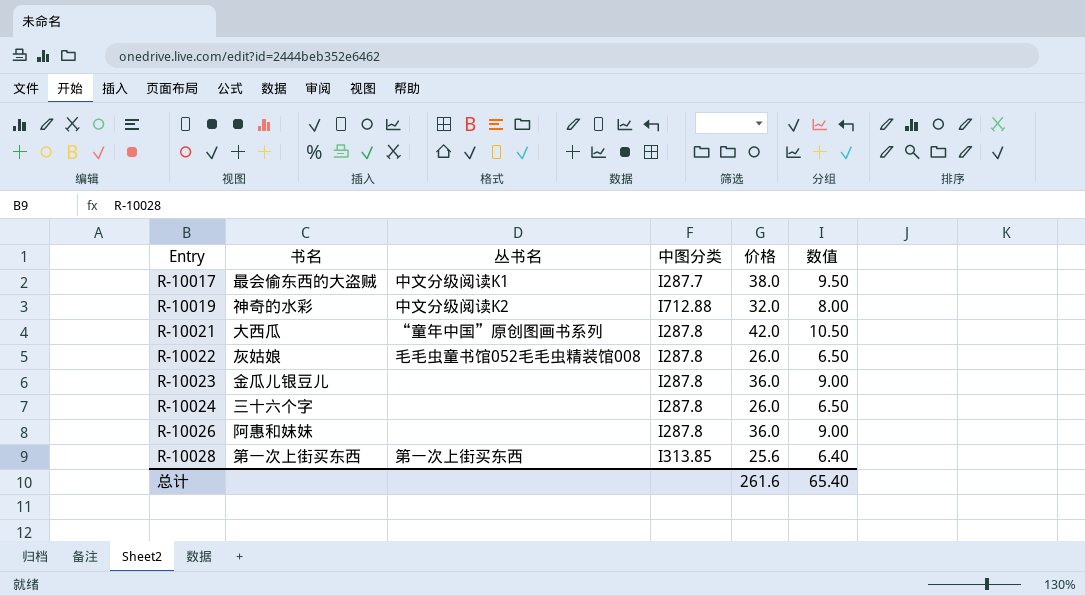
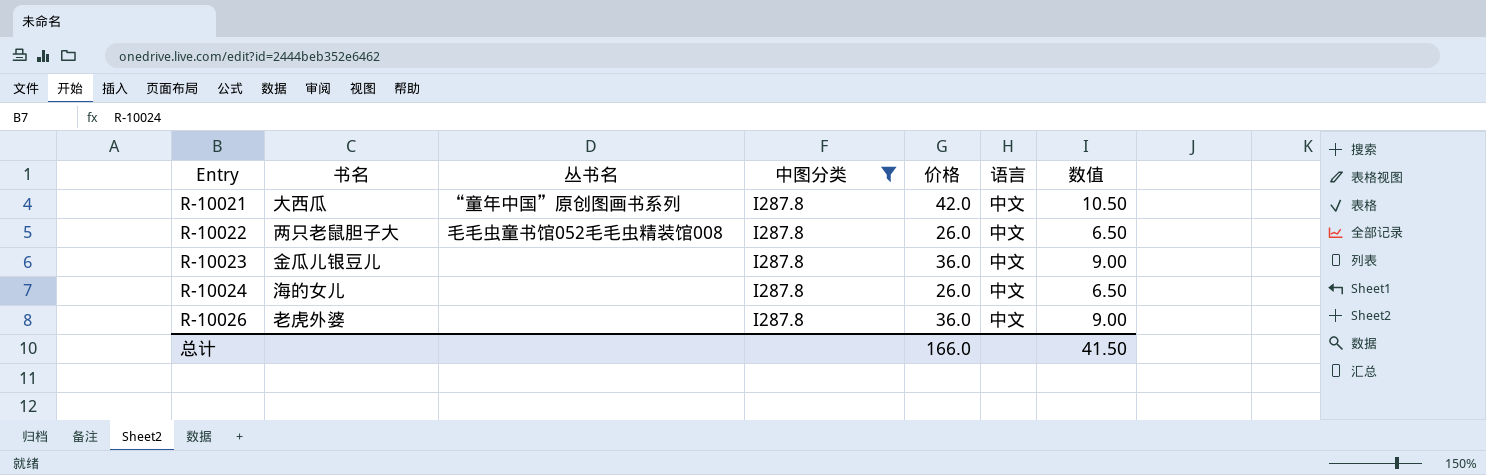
filter: none -> 中图分类 = I287.8
column 语言 | position: none -> 6
R-10022 | 书名: 灰姑娘 -> 两只老鼠胆子大
R-10024 | 书名: 三十六个字 -> 海的女儿
R-10026 | 书名: 阿惠和妹妹 -> 老虎外婆
总计 | 价格: 261.6 -> 166.0
总计 | 数值: 65.40 -> 41.50

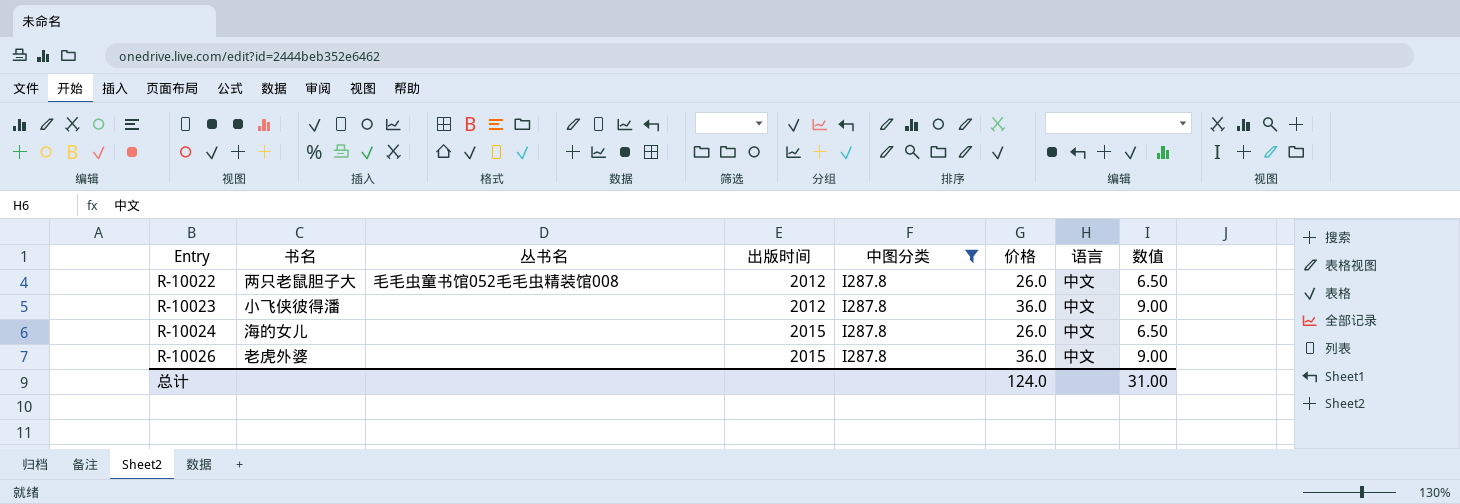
column 出版时间 | position: none -> 4
row R-10021: 大西瓜 | “童年中国”原创图画书系列 | I287.8 | 42.0 | 中文 | 10.50 -> none
R-10023 | 书名: 金瓜儿银豆儿 -> 小飞侠彼得潘
总计 | 价格: 166.0 -> 124.0
总计 | 数值: 41.50 -> 31.00

